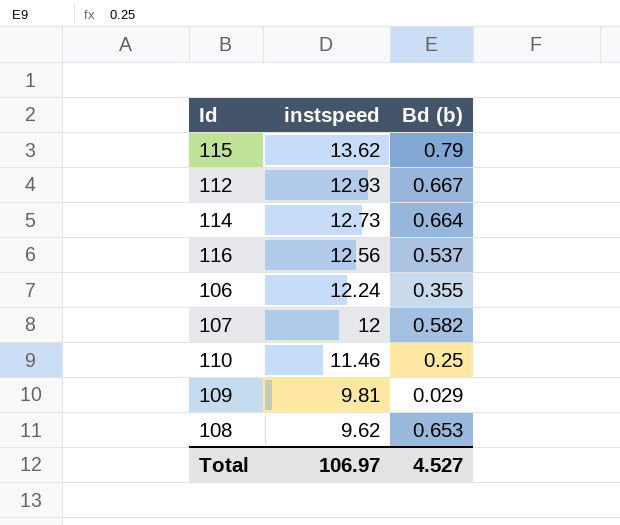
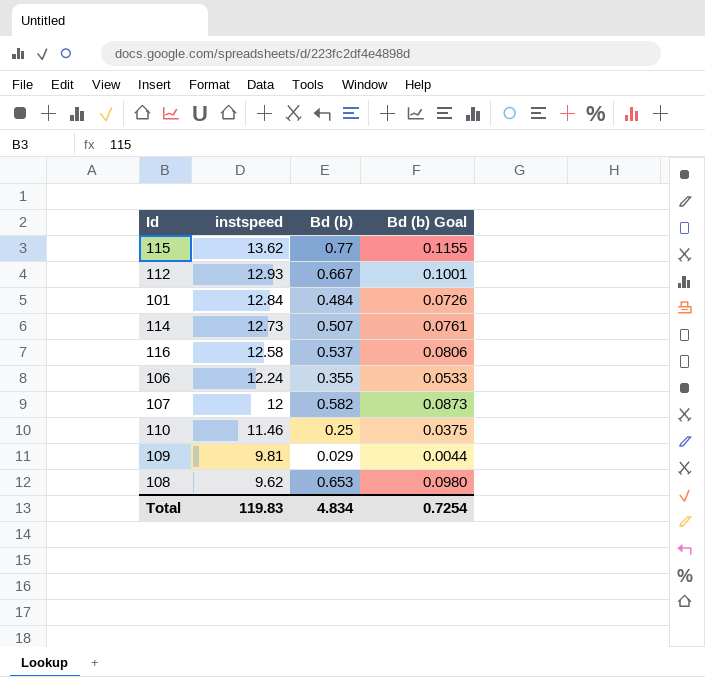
column Bd (b) Goal | formula: none -> [Bd (b)] * 0.15
115 | Bd (b): 0.79 -> 0.77
row 101: none -> 12.84 | 0.484 | 0.0726
114 | Bd (b): 0.664 -> 0.507
116 | instspeed: 12.56 -> 12.58
Total | instspeed: 106.97 -> 119.83
Total | Bd (b): 4.527 -> 4.834

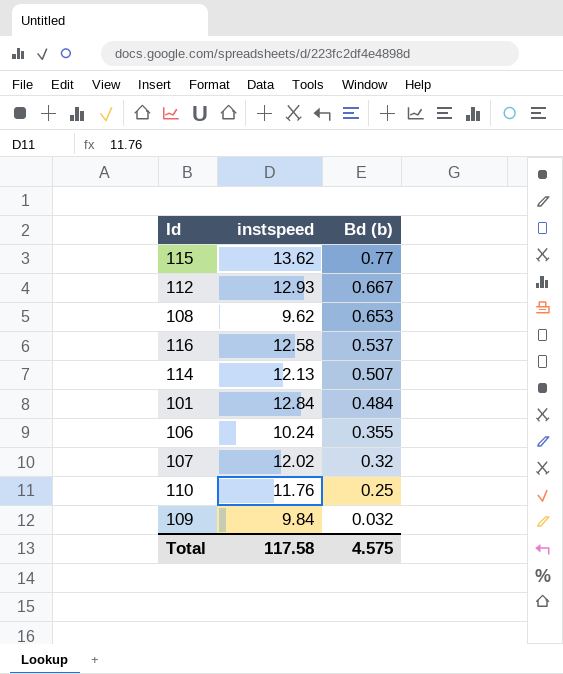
row order: instspeed descending -> Bd (b) descending
column Bd (b) Goal | formula: [Bd (b)] * 0.15 -> none
114 | instspeed: 12.73 -> 12.13
106 | instspeed: 12.24 -> 10.24
107 | instspeed: 12 -> 12.02
107 | Bd (b): 0.582 -> 0.32
110 | instspeed: 11.46 -> 11.76
109 | instspeed: 9.81 -> 9.84
109 | Bd (b): 0.029 -> 0.032
Total | instspeed: 119.83 -> 117.58
Total | Bd (b): 4.834 -> 4.575

